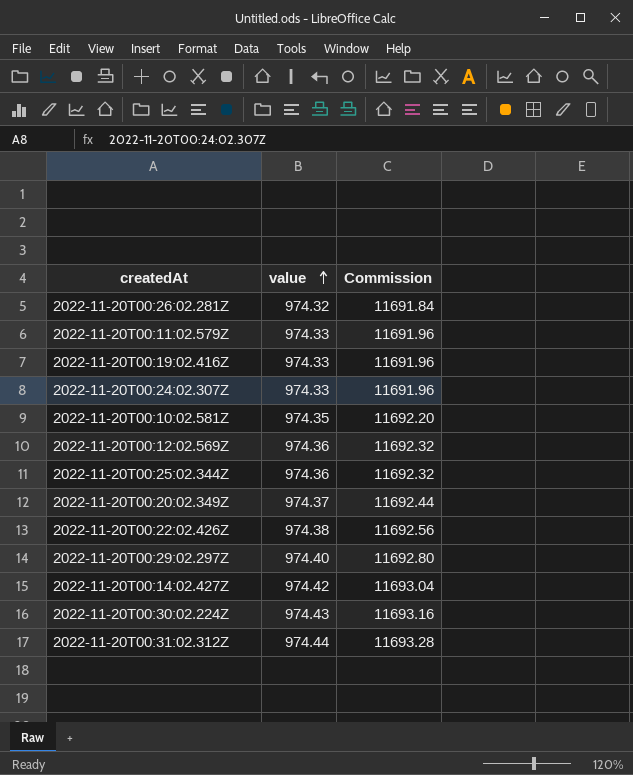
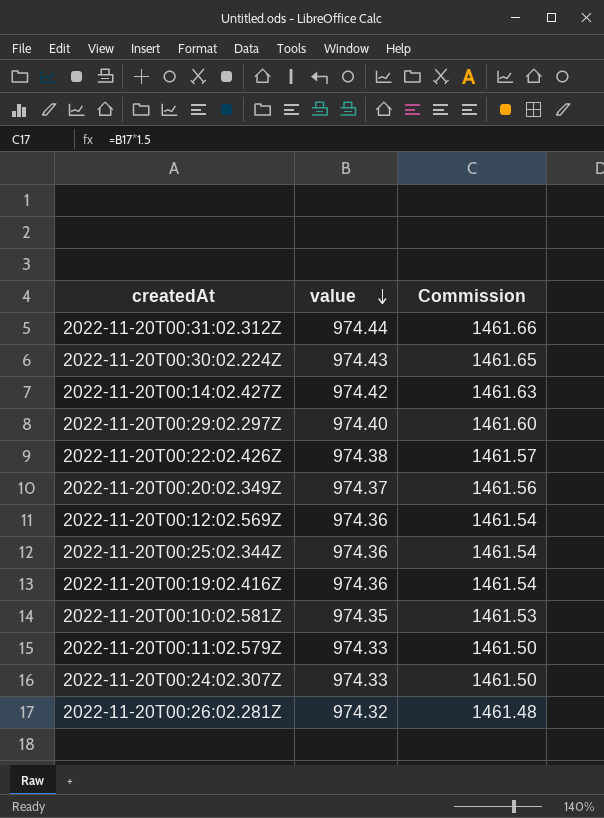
row order: value ascending -> value descending
column Commission | formula: [value] * 12 -> [value] * 1.5
2022-11-20T00:19:02.416Z | value: 974.33 -> 974.36

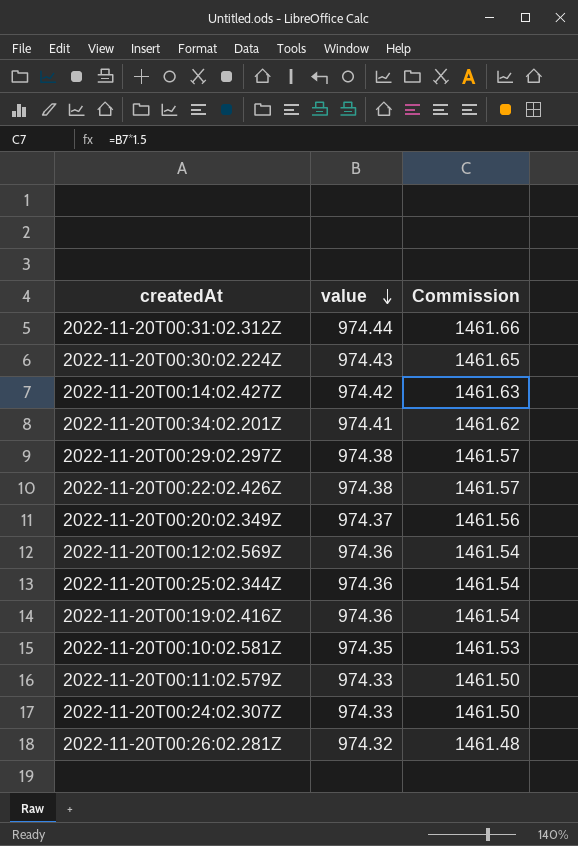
row 2022-11-20T00:34:02.201Z: none -> 974.41 | 1461.62
2022-11-20T00:29:02.297Z | value: 974.40 -> 974.38
2022-11-20T00:29:02.297Z | Commission: 1461.60 -> 1461.57

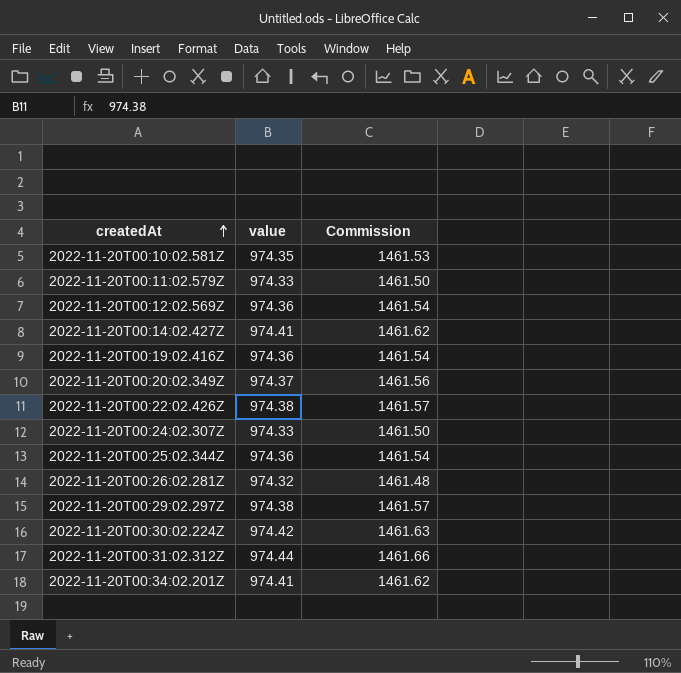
row order: value descending -> createdAt ascending
2022-11-20T00:14:02.427Z | value: 974.42 -> 974.41
2022-11-20T00:14:02.427Z | Commission: 1461.63 -> 1461.62
2022-11-20T00:30:02.224Z | value: 974.43 -> 974.42
2022-11-20T00:30:02.224Z | Commission: 1461.65 -> 1461.63

